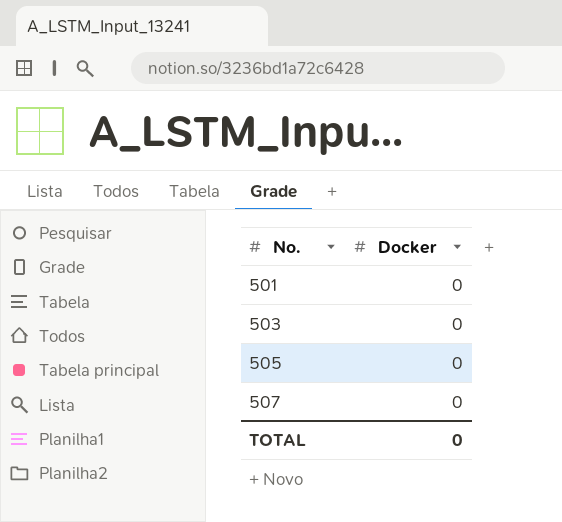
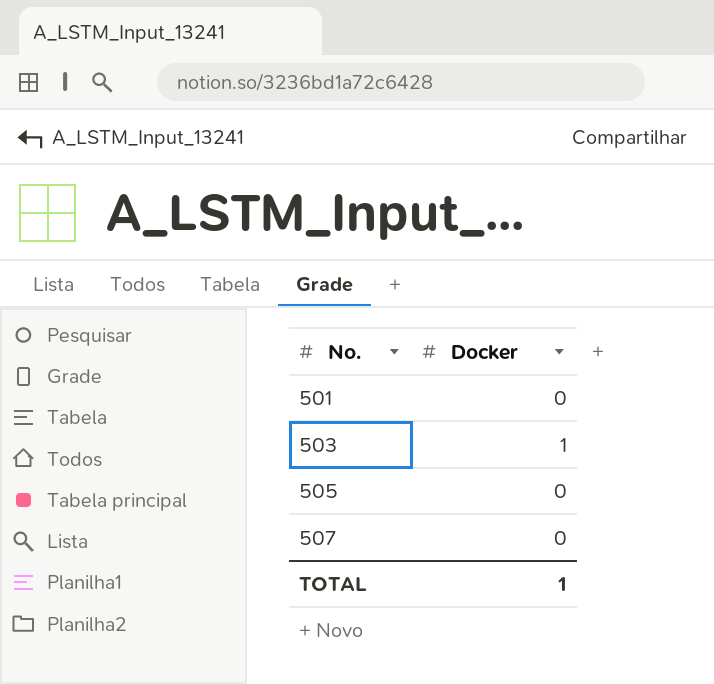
503 | Docker: 0 -> 1
TOTAL | Docker: 0 -> 1

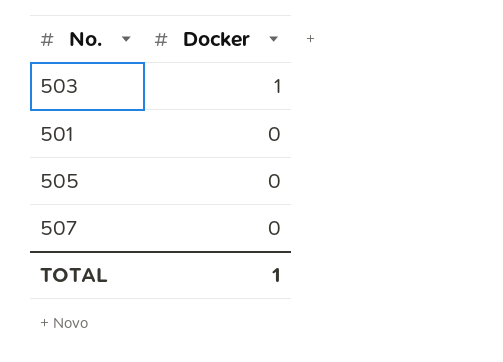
row order: No. ascending -> Docker descending

